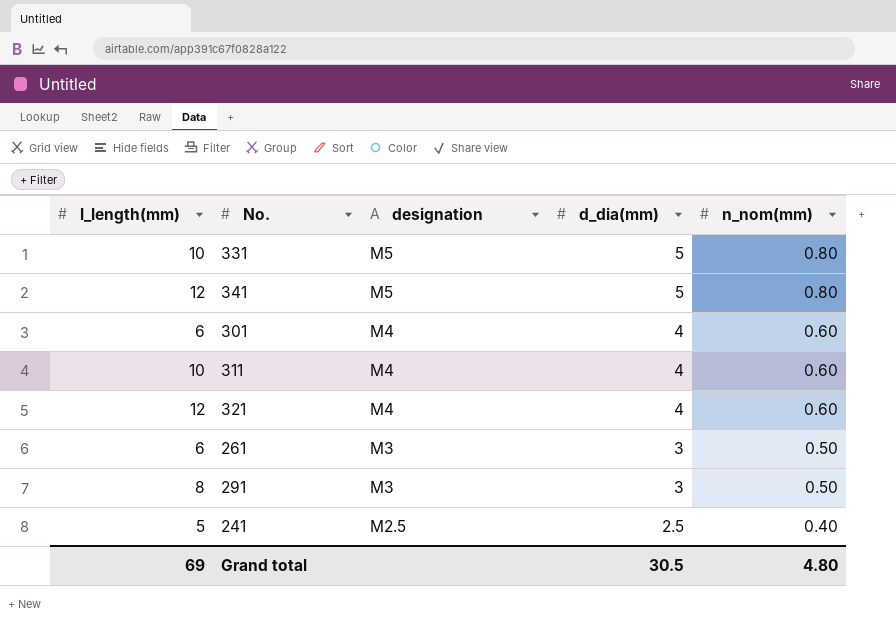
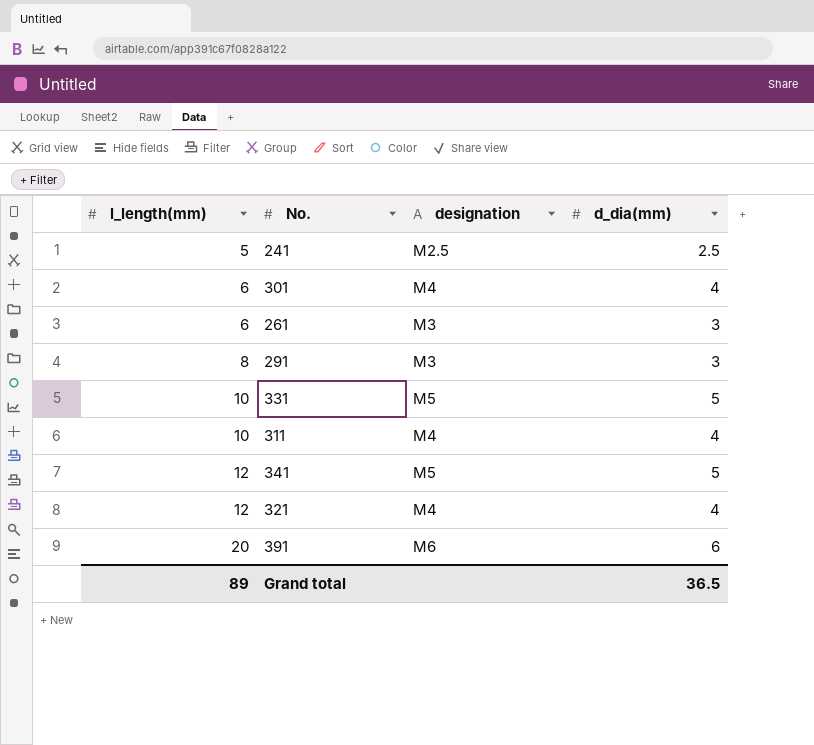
row order: designation descending -> l_length(mm) ascending
column n_nom(mm) | position: 5 -> none
row 391: none -> 20 | M6 | 6
Grand total | l_length(mm): 69 -> 89
Grand total | d_dia(mm): 30.5 -> 36.5

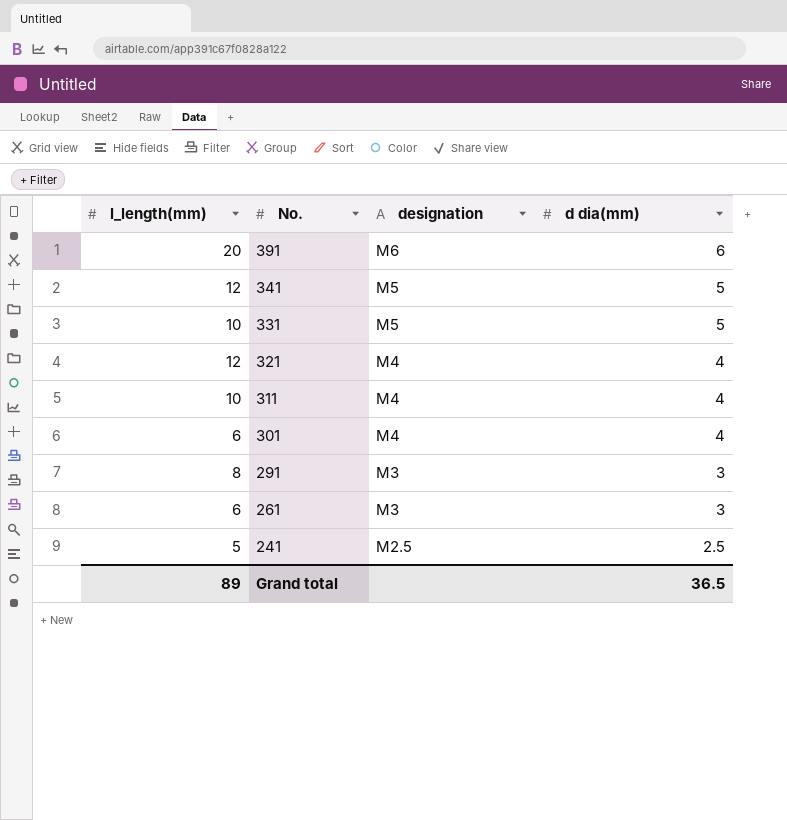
row order: l_length(mm) ascending -> No. descending
column name: d_dia(mm) -> d dia(mm)

